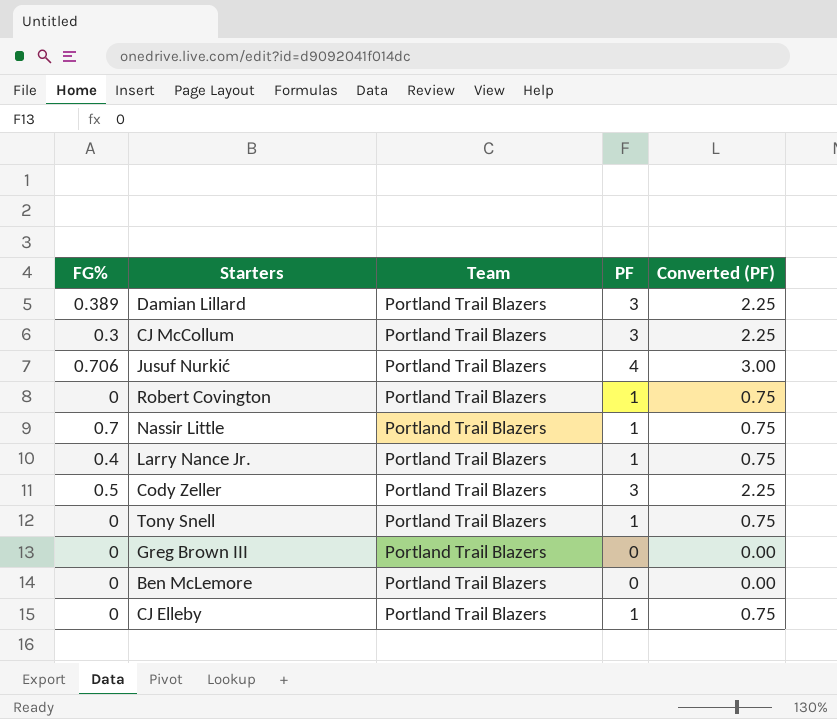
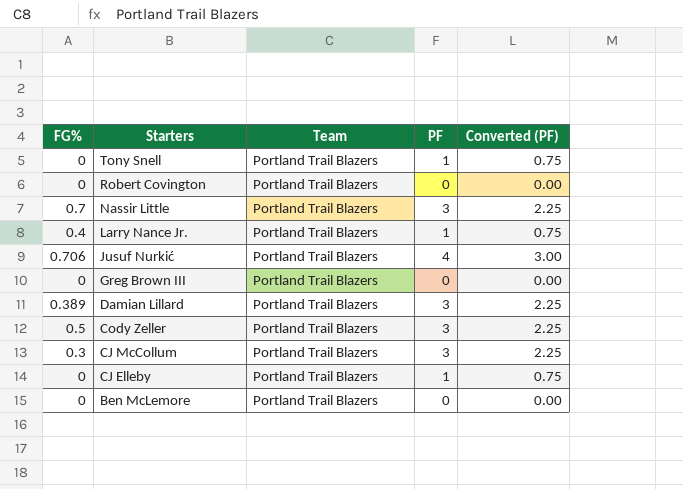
row order: none -> Starters descending
Robert Covington | PF: 1 -> 0
Robert Covington | Converted (PF): 0.75 -> 0.00
Nassir Little | PF: 1 -> 3
Nassir Little | Converted (PF): 0.75 -> 2.25

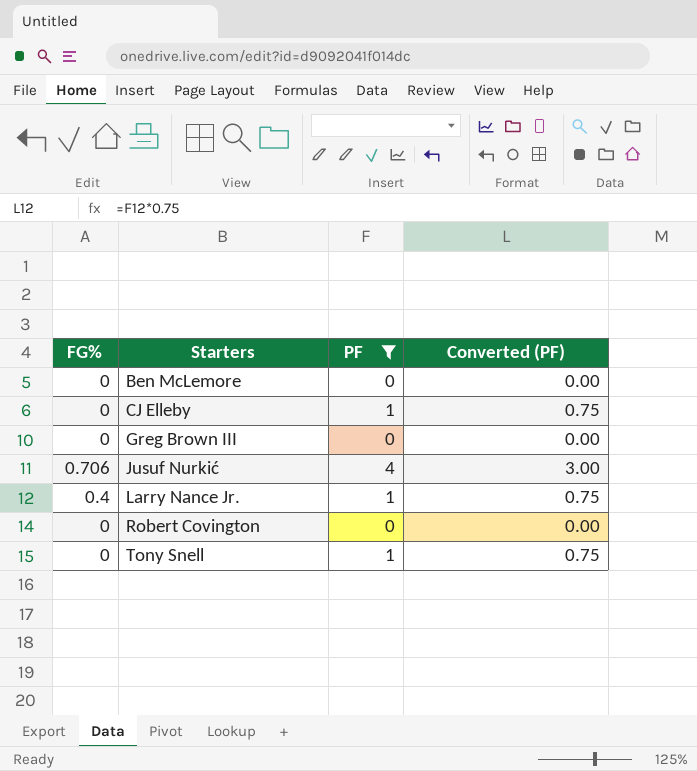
filter: none -> PF != 3
row order: Starters descending -> Starters ascending
column Team | position: 3 -> none

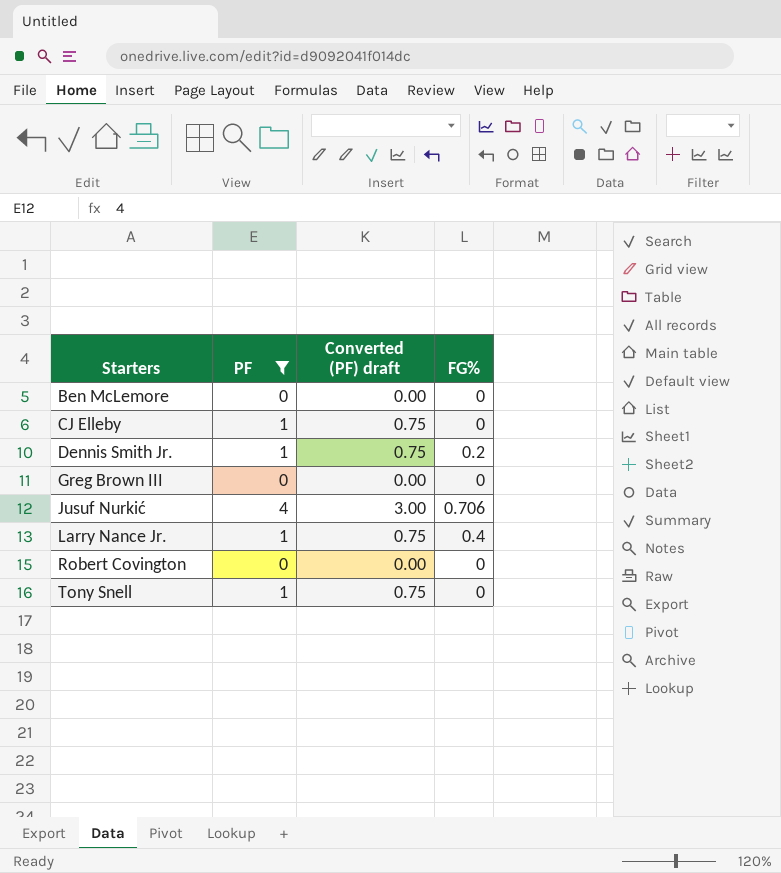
column name: Converted (PF) -> Converted (PF) draft
column FG% | position: 1 -> 4
row Dennis Smith Jr.: none -> 1 | 0.75 | 0.2

